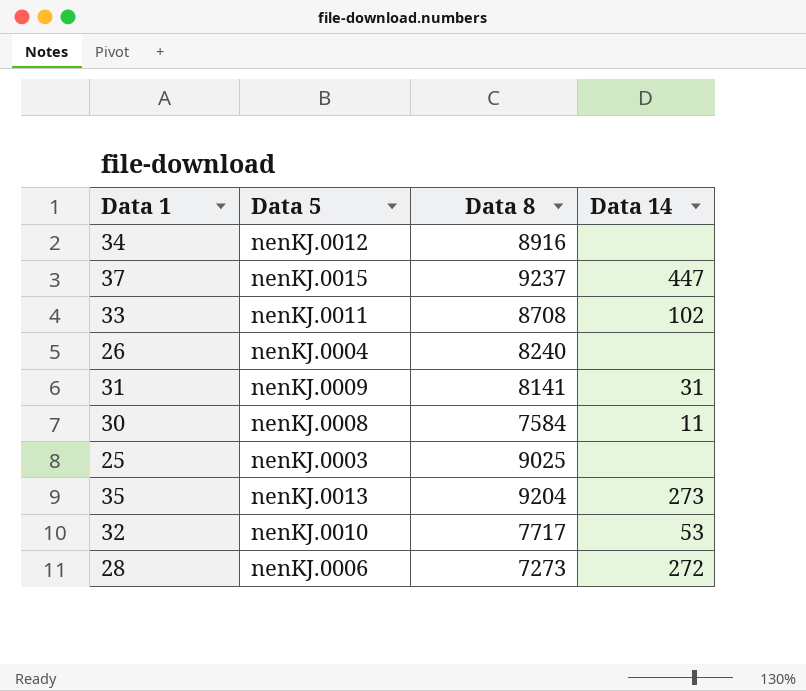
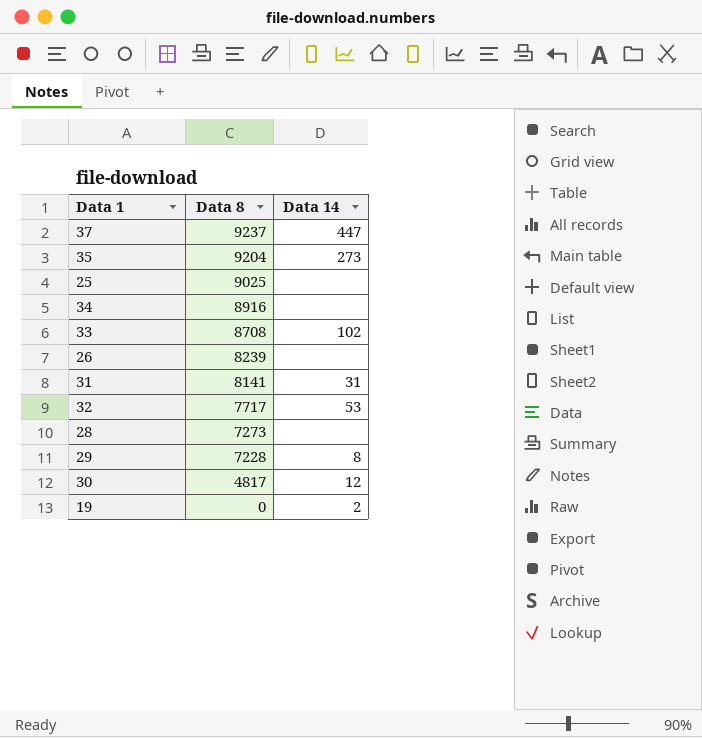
row order: none -> Data 8 descending
column Data 5 | position: 2 -> none
26 | Data 8: 8240 -> 8239
28 | Data 14: 272 -> none
row 29: none -> 7228 | 8
30 | Data 8: 7584 -> 4817
30 | Data 14: 11 -> 12
row 19: none -> 0 | 2

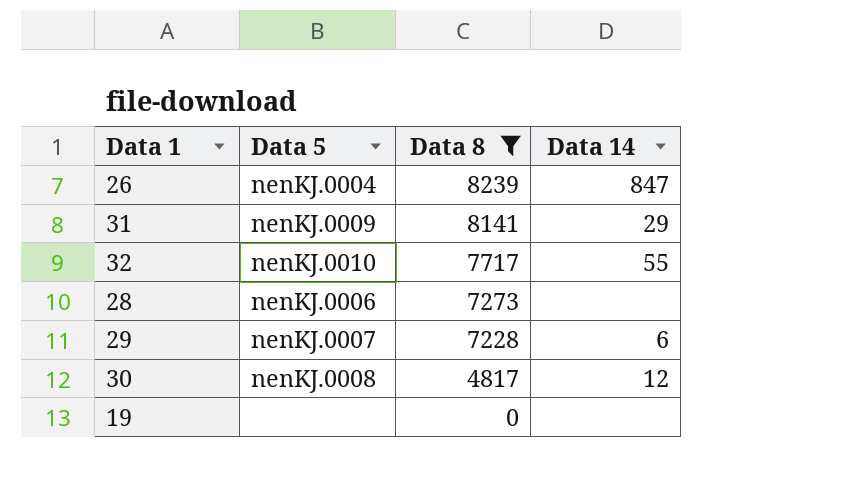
filter: none -> Data 8 <= 8239
column Data 5 | position: none -> 2
26 | Data 14: none -> 847
31 | Data 14: 31 -> 29
32 | Data 14: 53 -> 55
29 | Data 14: 8 -> 6
19 | Data 14: 2 -> none

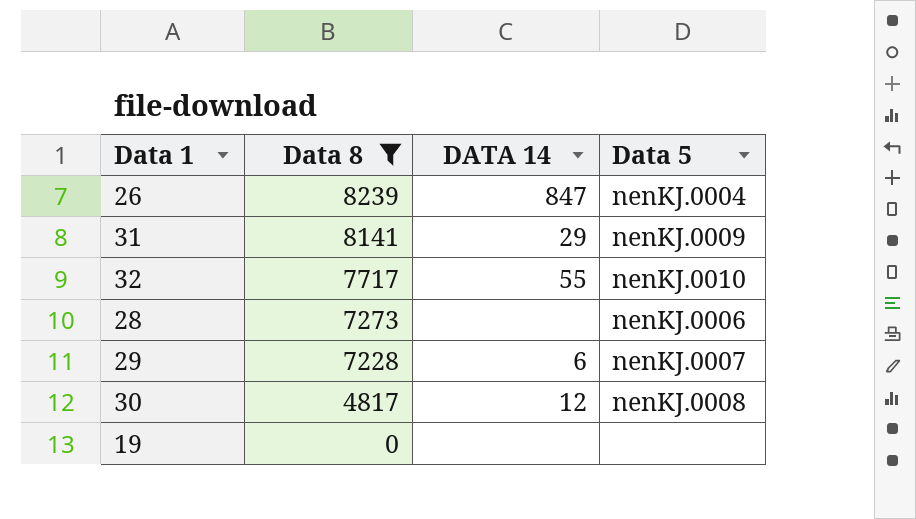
column name: Data 14 -> DATA 14
column Data 5 | position: 2 -> 4

